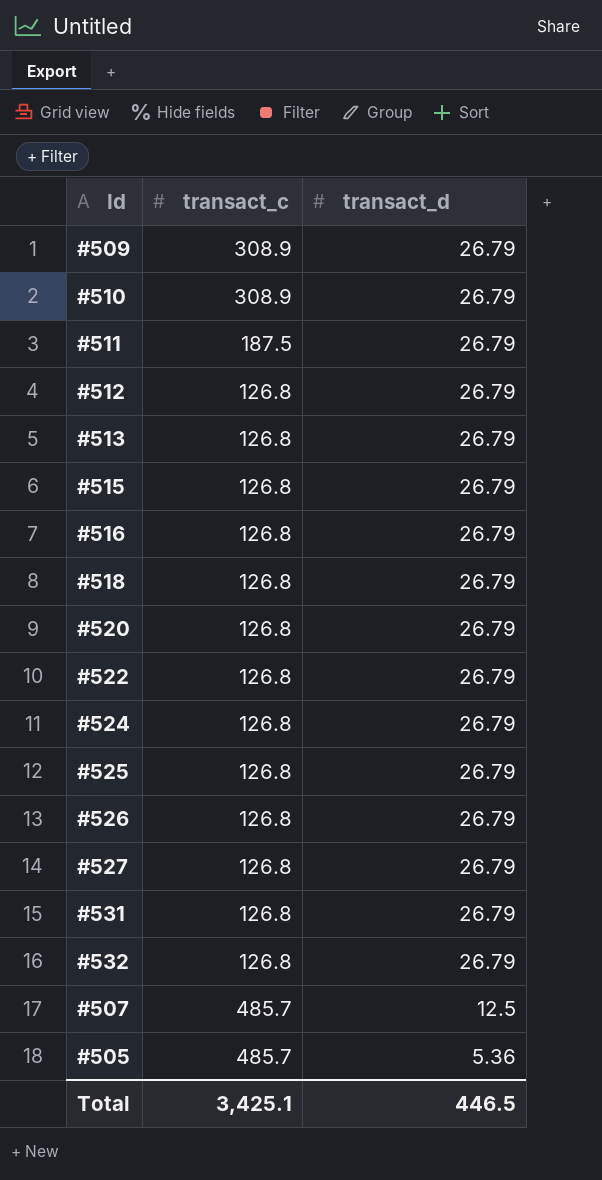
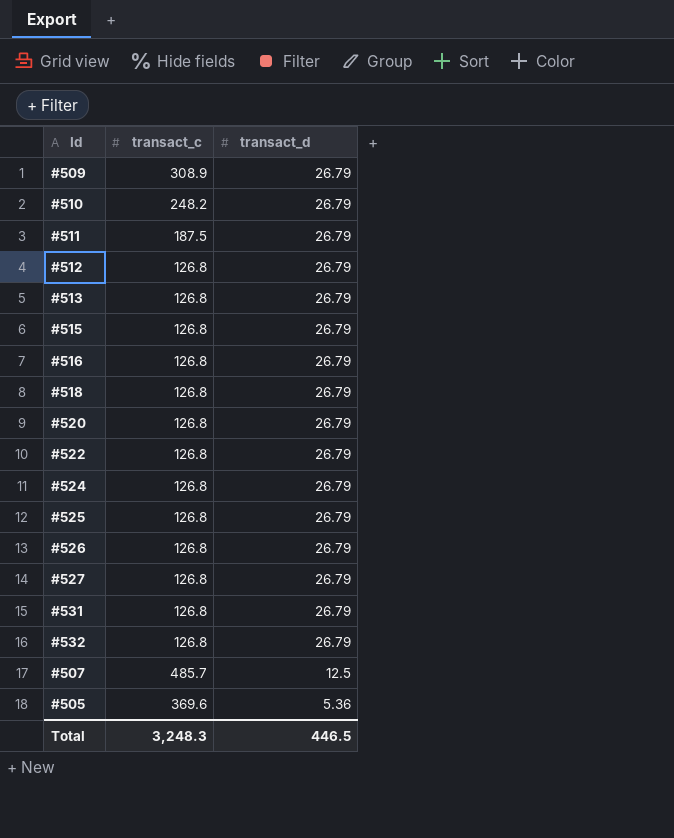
#510 | transact_c: 308.9 -> 248.2
#505 | transact_c: 485.7 -> 369.6
Total | transact_c: 3,425.1 -> 3,248.3

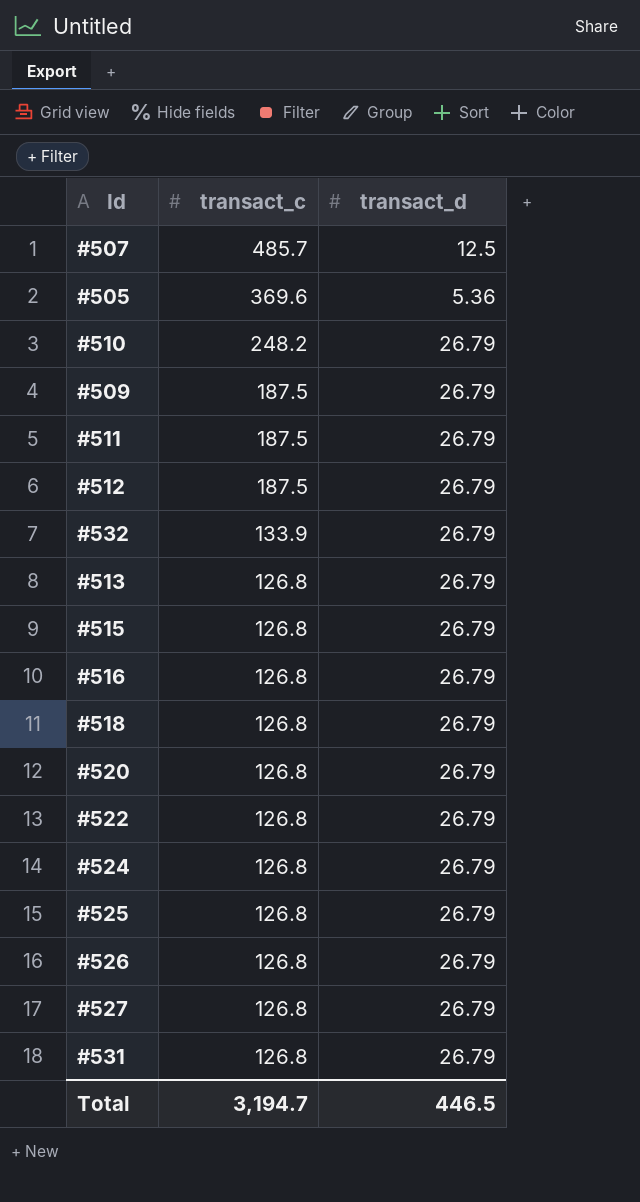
row order: transact_d descending -> transact_c descending
#509 | transact_c: 308.9 -> 187.5
#512 | transact_c: 126.8 -> 187.5
#532 | transact_c: 126.8 -> 133.9
Total | transact_c: 3,248.3 -> 3,194.7

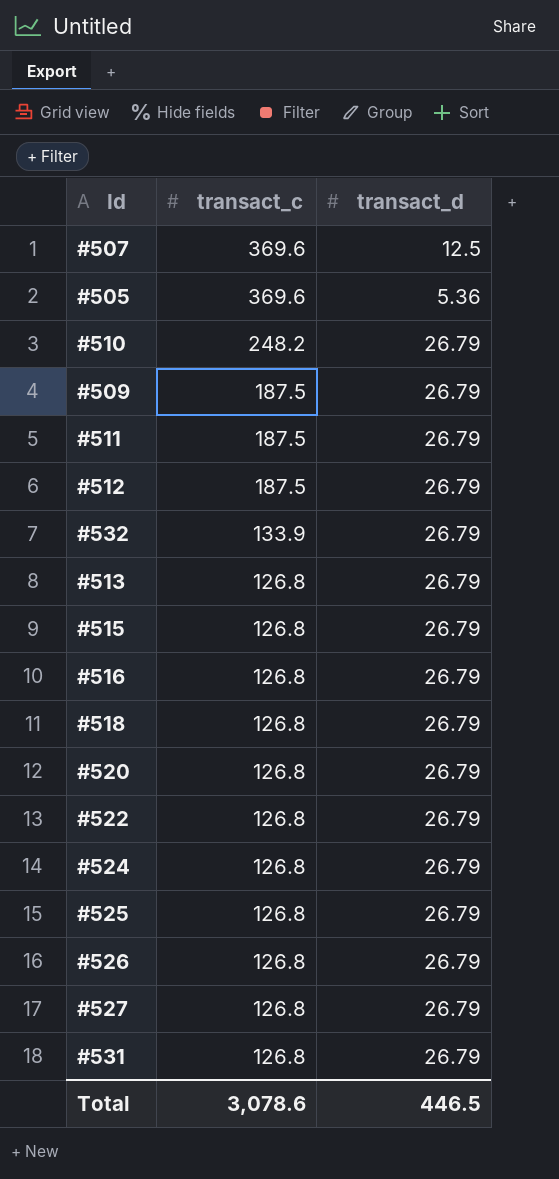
#507 | transact_c: 485.7 -> 369.6
Total | transact_c: 3,194.7 -> 3,078.6

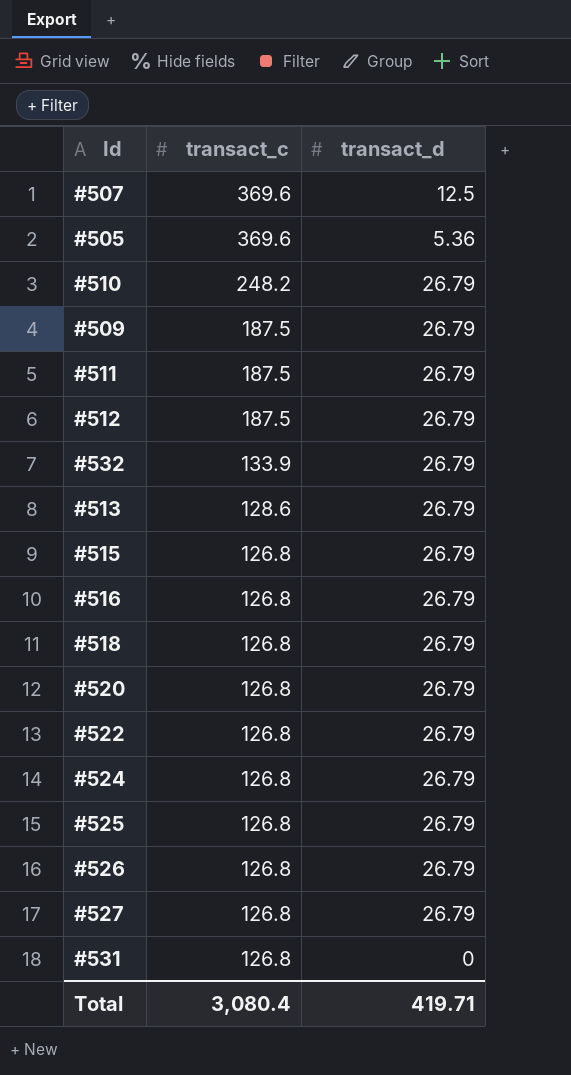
#513 | transact_c: 126.8 -> 128.6
#531 | transact_d: 26.79 -> 0
Total | transact_c: 3,078.6 -> 3,080.4
Total | transact_d: 446.5 -> 419.71

